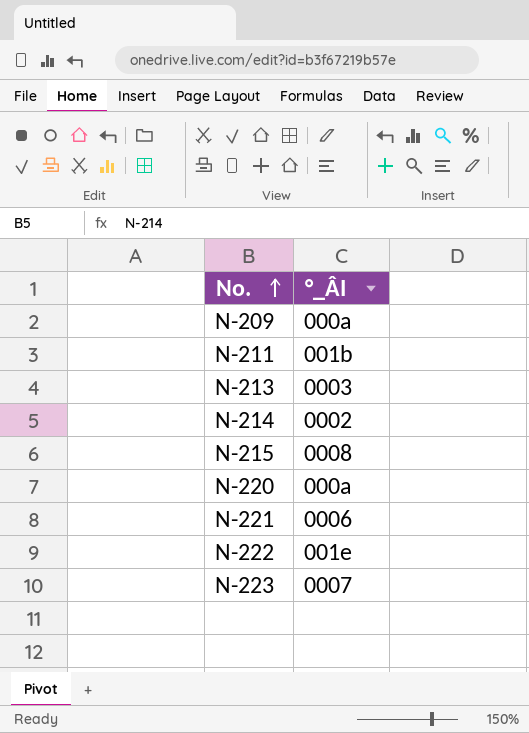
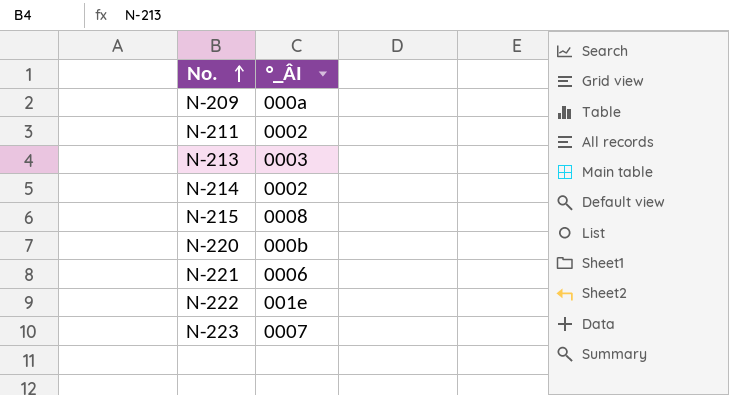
N-211 | °_ÂI: 001b -> 0002
N-220 | °_ÂI: 000a -> 000b

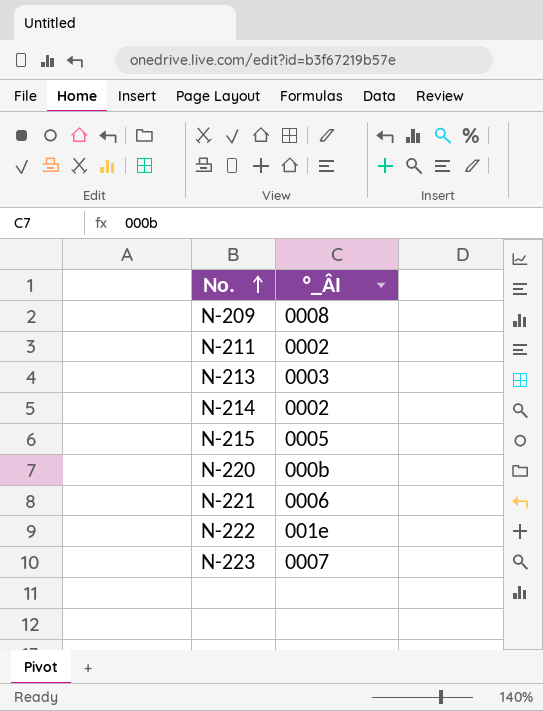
N-209 | °_ÂI: 000a -> 0008
N-215 | °_ÂI: 0008 -> 0005

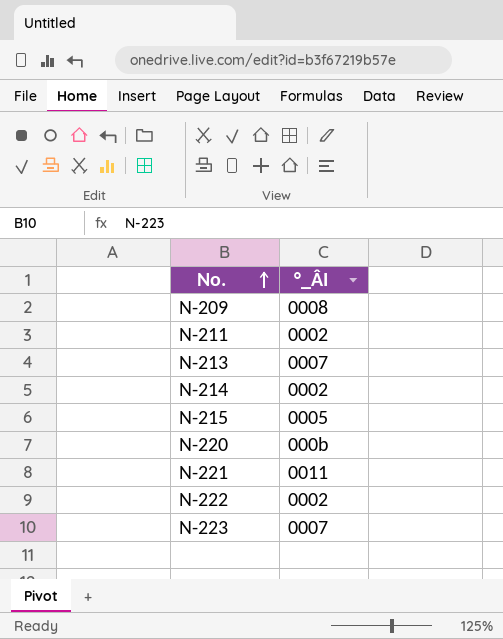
N-213 | °_ÂI: 0003 -> 0007
N-221 | °_ÂI: 0006 -> 0011
N-222 | °_ÂI: 001e -> 0002

